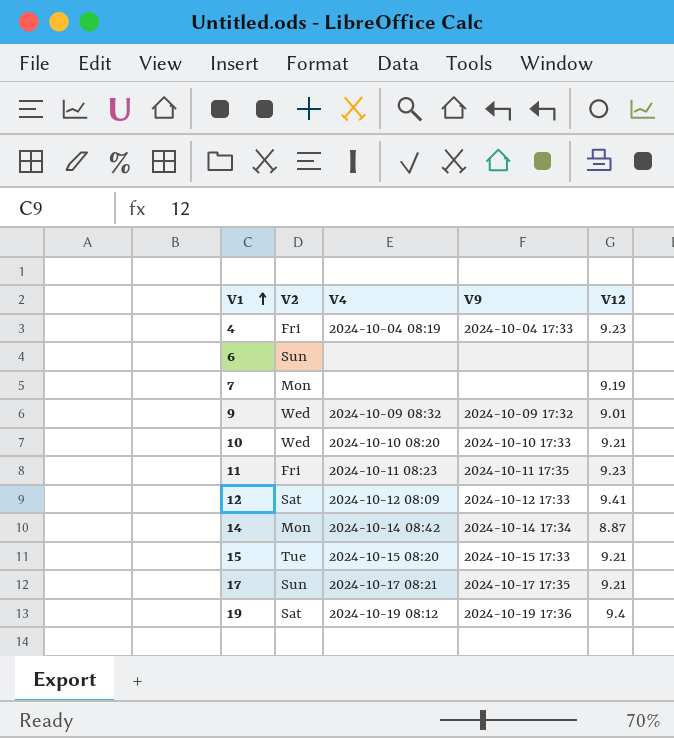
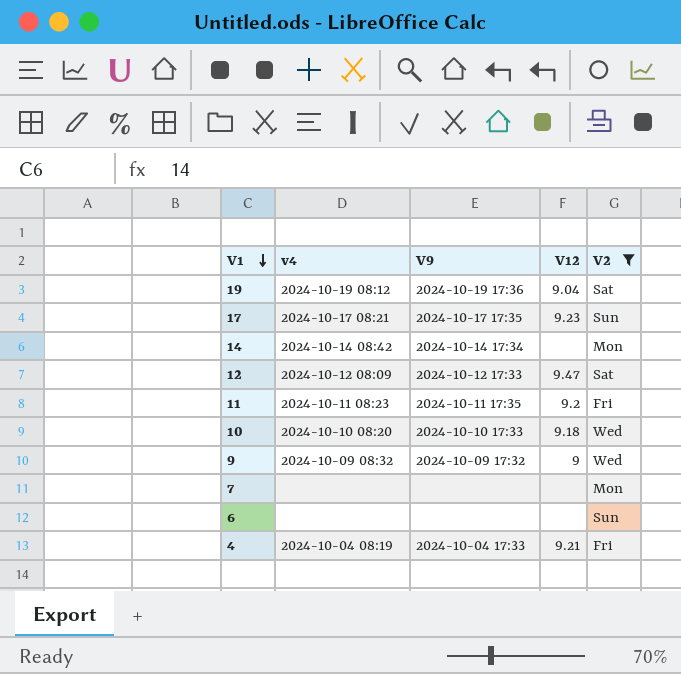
filter: none -> V2 != Tue
row order: V1 ascending -> V1 descending
column name: V4 -> v4
column V2 | position: 2 -> 5
19 | V12: 9.4 -> 9.04
17 | V12: 9.21 -> 9.23
14 | V12: 8.87 -> none
12 | V12: 9.41 -> 9.47
11 | V12: 9.23 -> 9.2
10 | V12: 9.21 -> 9.18
9 | V12: 9.01 -> 9
7 | V12: 9.19 -> none
4 | V12: 9.23 -> 9.21

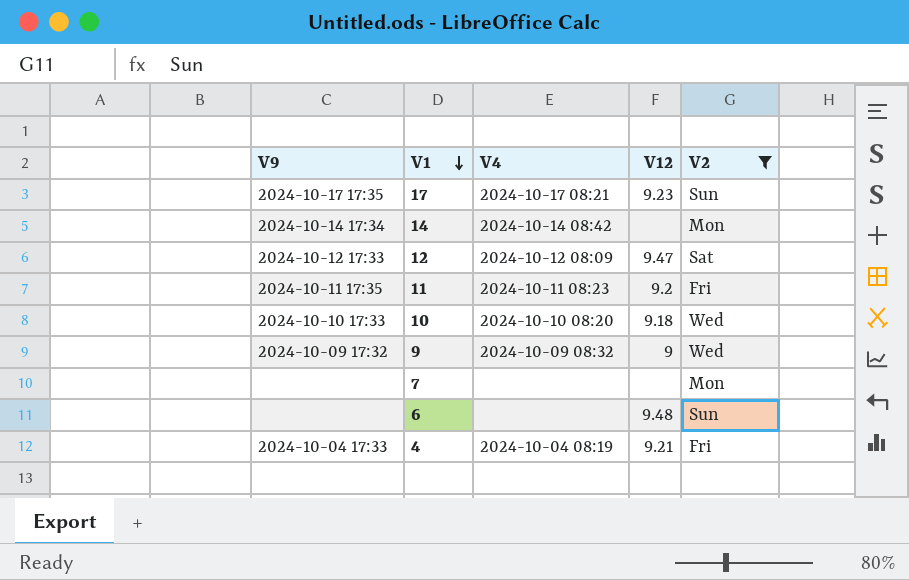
column V9 | position: 3 -> 1
column name: v4 -> V4
row 19: 2024-10-19 08:12 | 2024-10-19 17:36 | 9.04 | Sat -> none
6 | V12: none -> 9.48

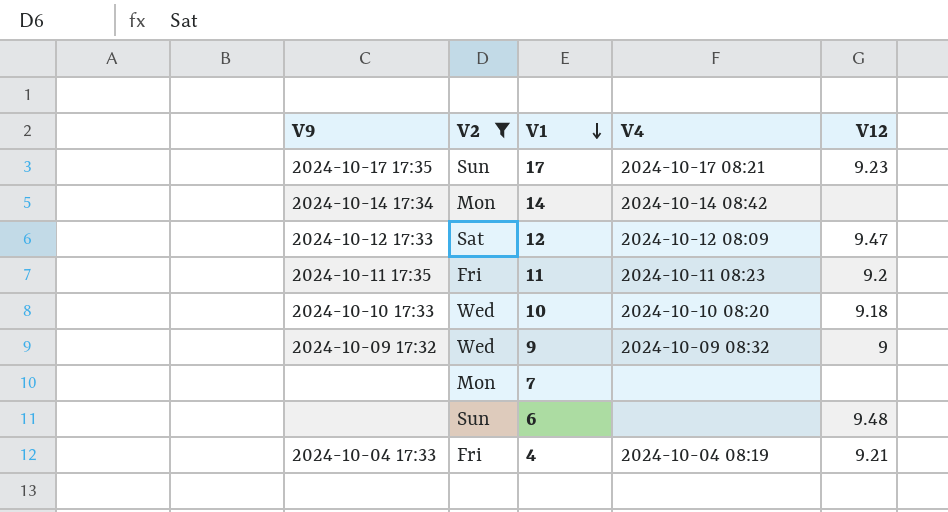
column V2 | position: 5 -> 2

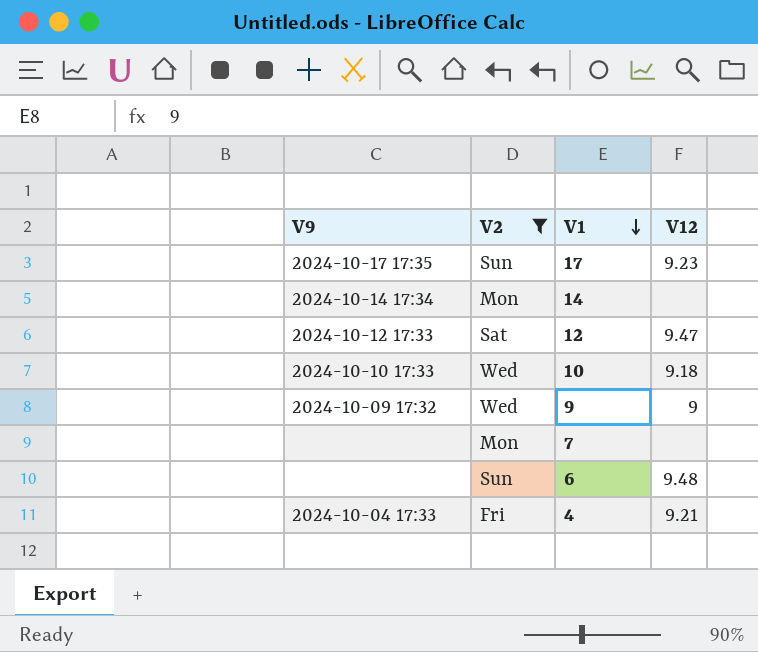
column V4 | position: 4 -> none
row 11: 2024-10-11 17:35 | Fri | 2024-10-11 08:23 | 9.2 -> none

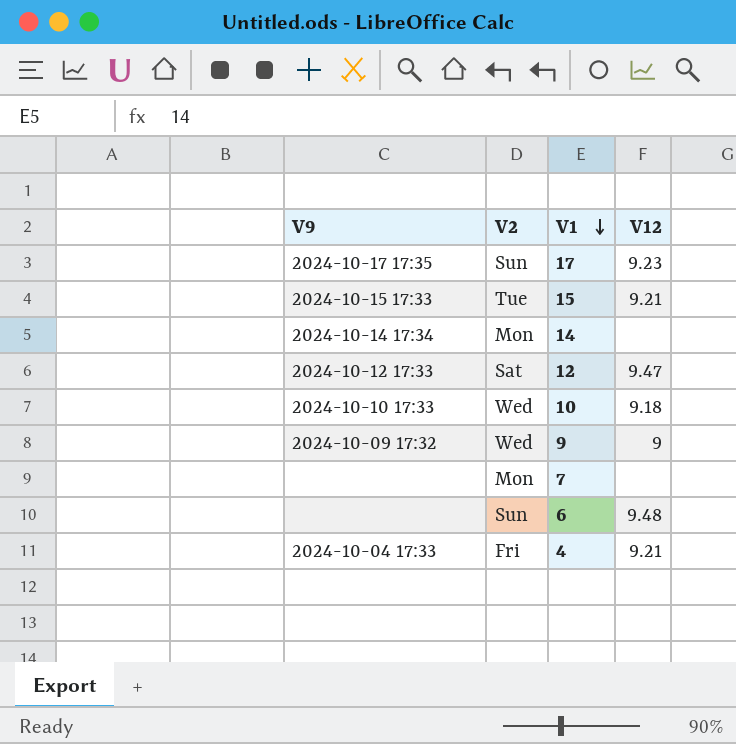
filter: V2 != Tue -> none

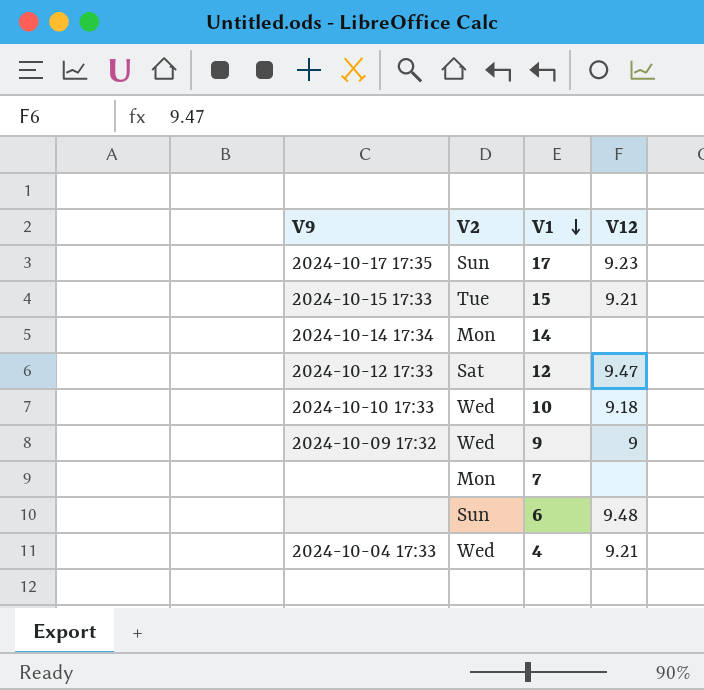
4 | V2: Fri -> Wed

